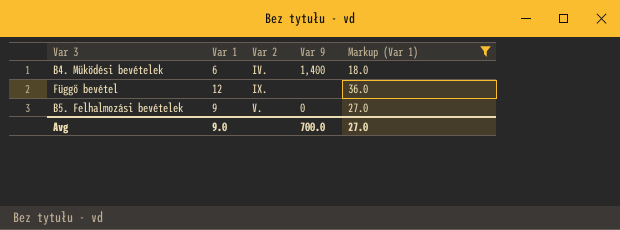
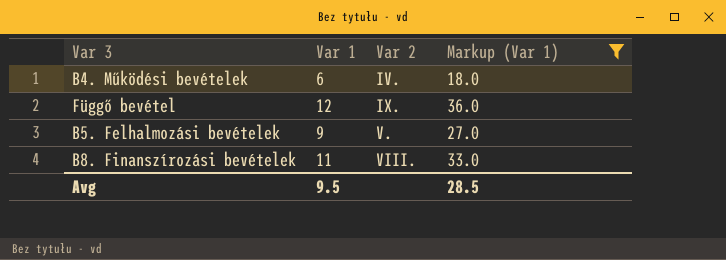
column Var 9 | position: 4 -> none
row B8. Finanszírozási bevételek: none -> 11 | VIII. | 33.0
Avg | Var 1: 9.0 -> 9.5
Avg | Markup (Var 1): 27.0 -> 28.5

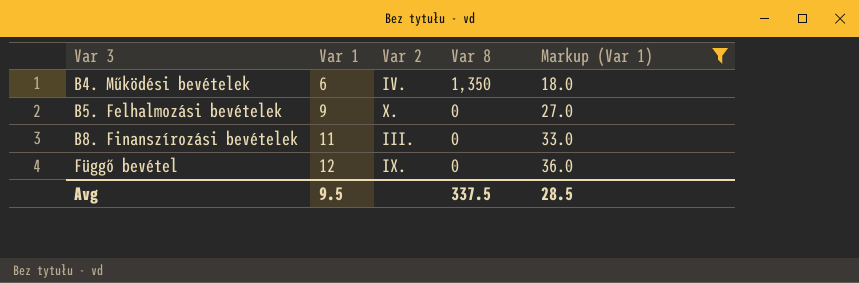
row order: Var 2 ascending -> Var 3 ascending
column Var 8 | position: none -> 4
B5. Felhalmozási bevételek | Var 2: V. -> X.
B8. Finanszírozási bevételek | Var 2: VIII. -> III.

